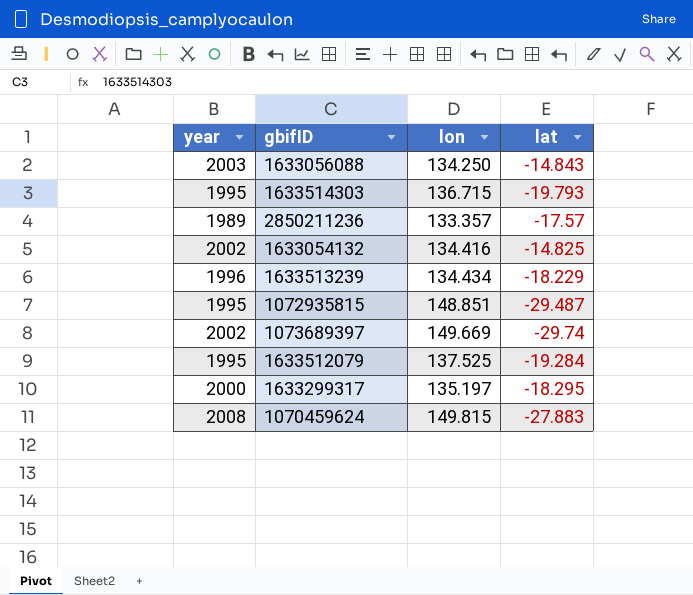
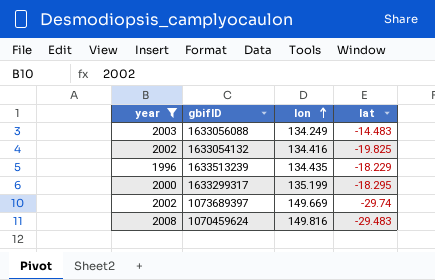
filter: none -> year >= 1996
row order: none -> lon ascending
1633056088 | lon: 134.250 -> 134.249
1633056088 | lat: -14.843 -> -14.483
1633054132 | lat: -14.825 -> -19.825
1633513239 | lon: 134.434 -> 134.435
1633299317 | lon: 135.197 -> 135.199
1070459624 | lon: 149.815 -> 149.816
1070459624 | lat: -27.883 -> -29.483

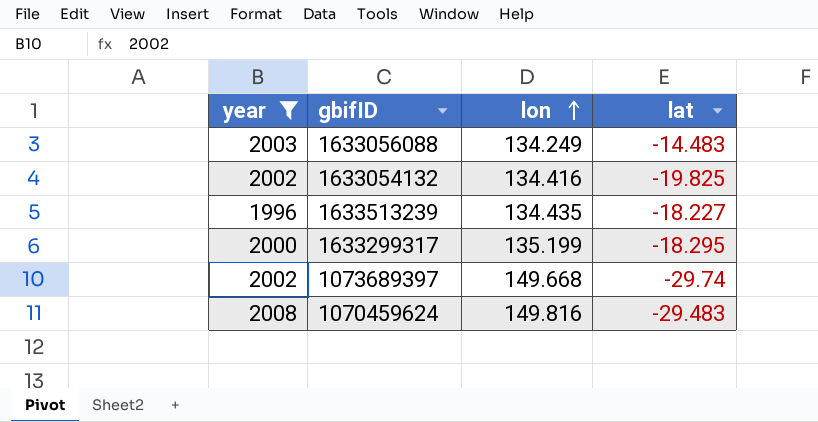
1633513239 | lat: -18.229 -> -18.227
1073689397 | lon: 149.669 -> 149.668

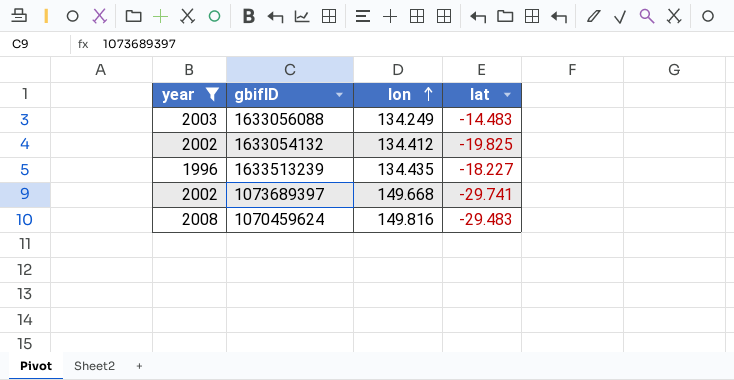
row 1633299317: 2000 | 135.199 | -18.295 -> none
1633054132 | lon: 134.416 -> 134.412
1073689397 | lat: -29.74 -> -29.741

